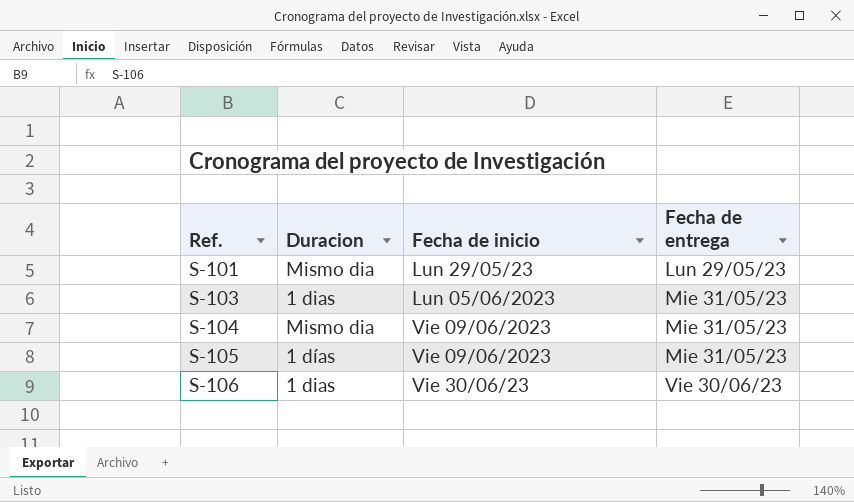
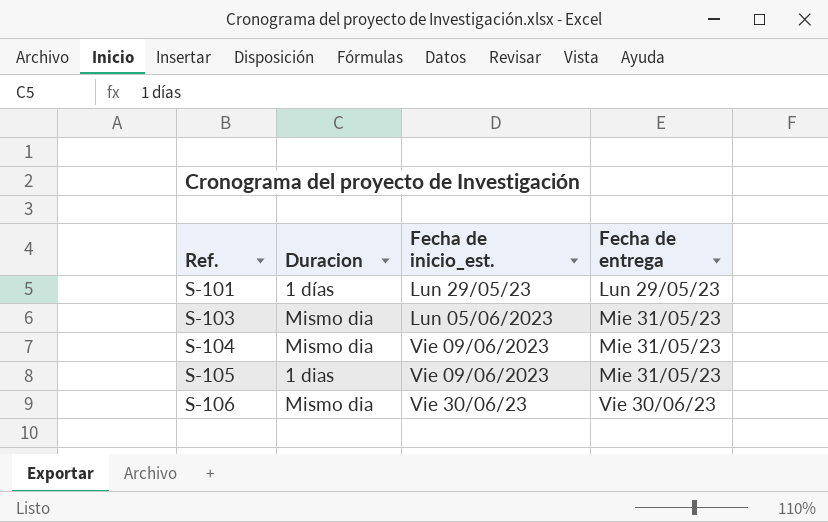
column name: Fecha de inicio -> Fecha de inicio_est.
S-101 | Duracion: Mismo dia -> 1 días
S-103 | Duracion: 1 dias -> Mismo dia
S-105 | Duracion: 1 días -> 1 dias
S-106 | Duracion: 1 dias -> Mismo dia

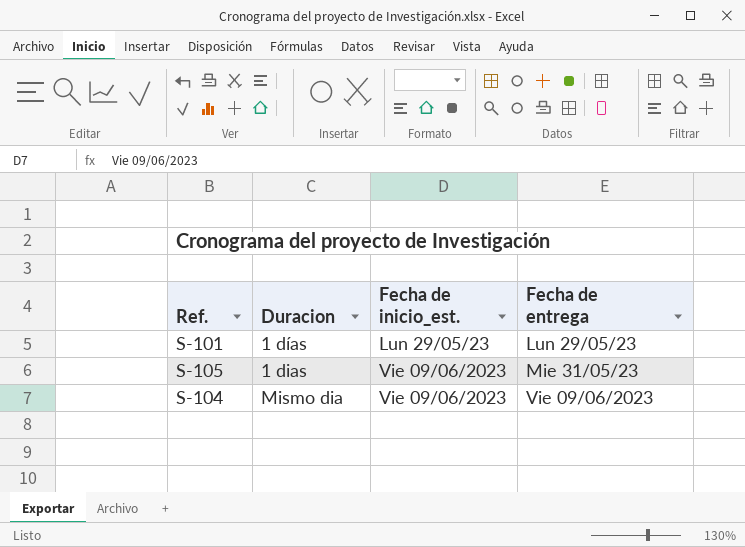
row order: Ref. ascending -> Duracion ascending
row S-103: Mismo dia | Lun 05/06/2023 | Mie 31/05/23 -> none
row S-106: Mismo dia | Vie 30/06/23 | Vie 30/06/23 -> none
S-104 | Fecha de entrega: Mie 31/05/23 -> Vie 09/06/2023

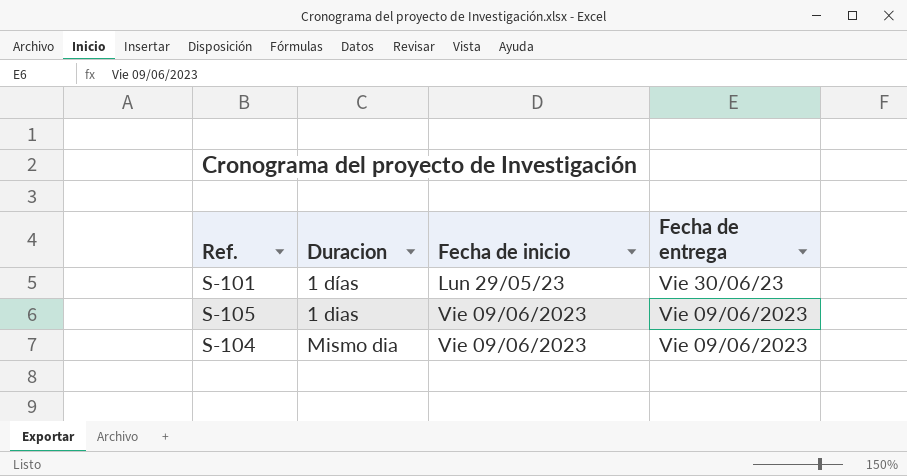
column name: Fecha de inicio_est. -> Fecha de inicio
S-101 | Fecha de entrega: Lun 29/05/23 -> Vie 30/06/23
S-105 | Fecha de entrega: Mie 31/05/23 -> Vie 09/06/2023

